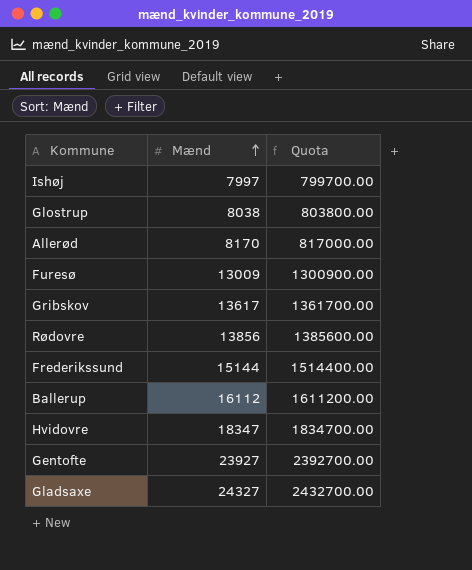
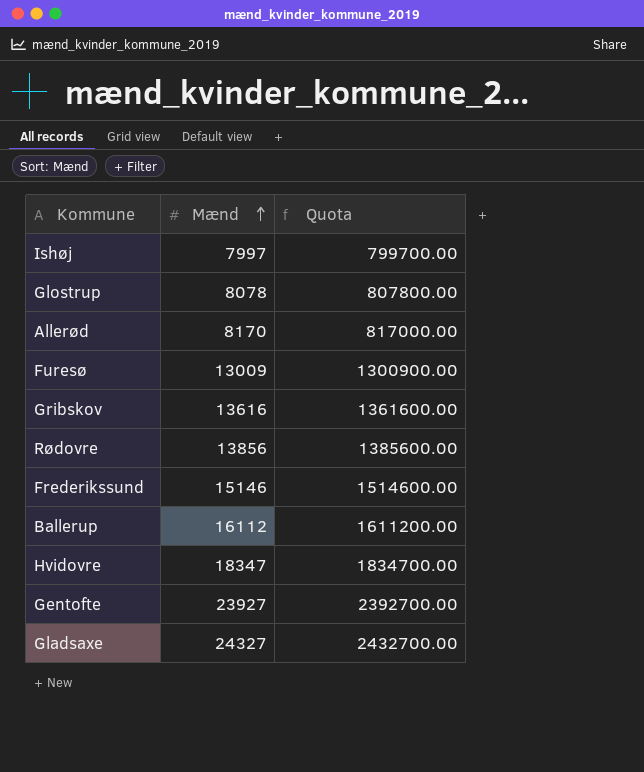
Glostrup | Mænd: 8038 -> 8078
Glostrup | Quota: 803800.00 -> 807800.00
Gribskov | Mænd: 13617 -> 13616
Gribskov | Quota: 1361700.00 -> 1361600.00
Frederikssund | Mænd: 15144 -> 15146
Frederikssund | Quota: 1514400.00 -> 1514600.00

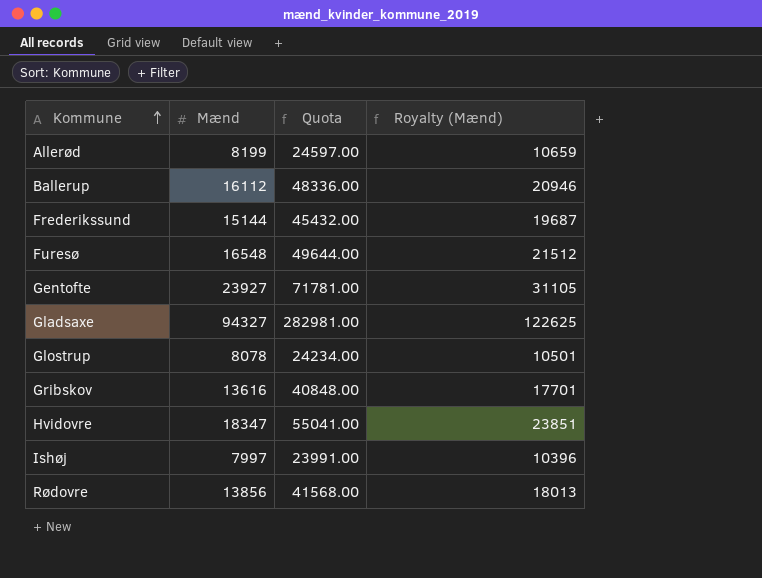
row order: Mænd ascending -> Kommune ascending
column Quota | formula: [Mænd] * 100 -> [Mænd] * 3
column Royalty (Mænd) | formula: none -> [Mænd] * 1.3
Allerød | Mænd: 8170 -> 8199
Frederikssund | Mænd: 15146 -> 15144
Furesø | Mænd: 13009 -> 16548
Gladsaxe | Mænd: 24327 -> 94327

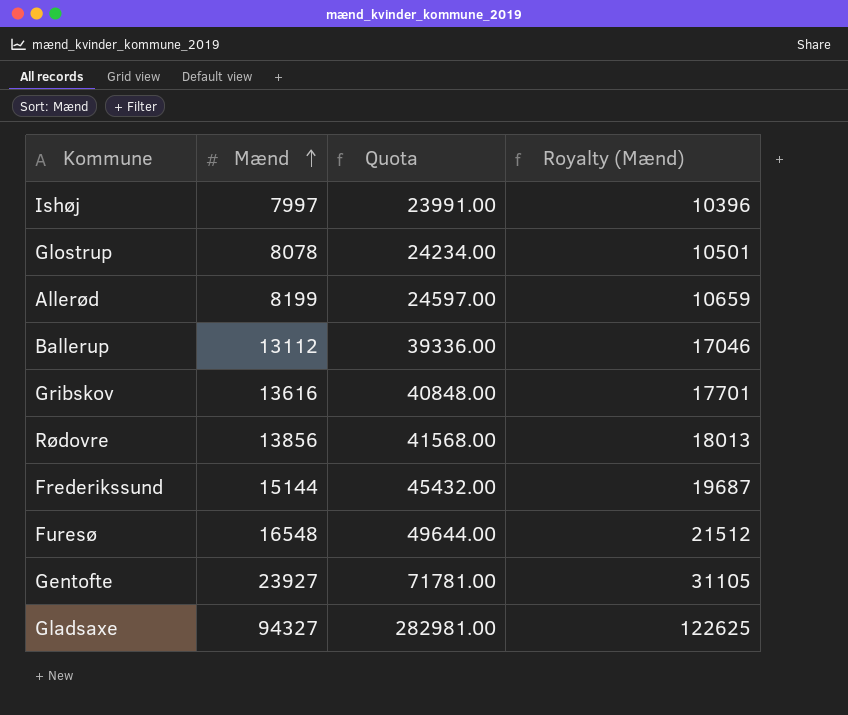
row order: Kommune ascending -> Mænd ascending
row Hvidovre: 18347 | 55041.00 | 23851 -> none
Ballerup | Mænd: 16112 -> 13112
Ballerup | Quota: 48336.00 -> 39336.00
Ballerup | Royalty (Mænd): 20946 -> 17046

